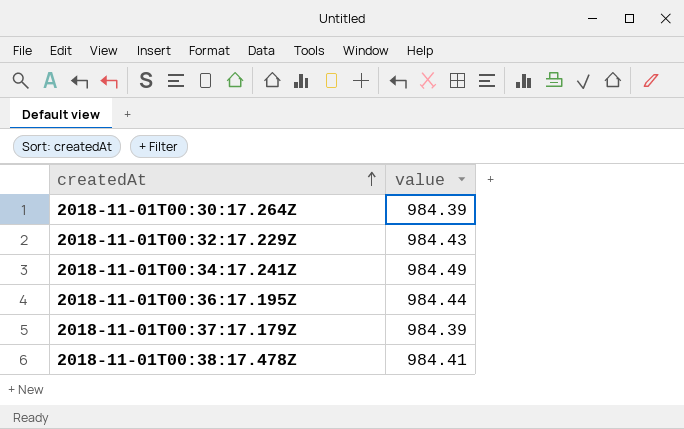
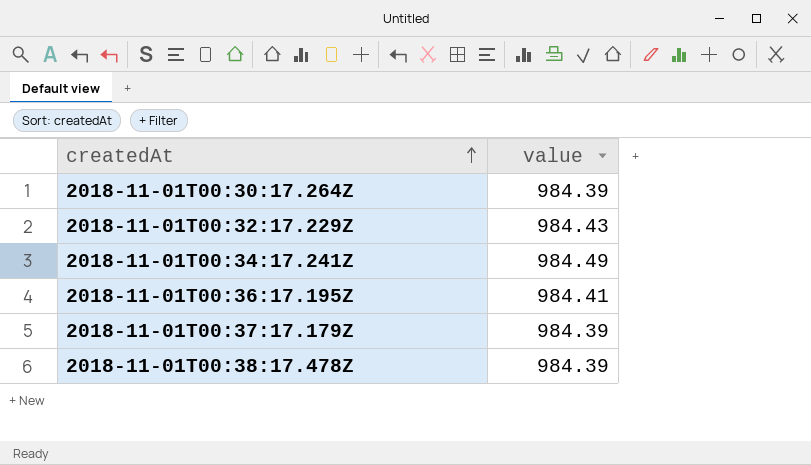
2018-11-01T00:36:17.195Z | value: 984.44 -> 984.41
2018-11-01T00:38:17.478Z | value: 984.41 -> 984.39

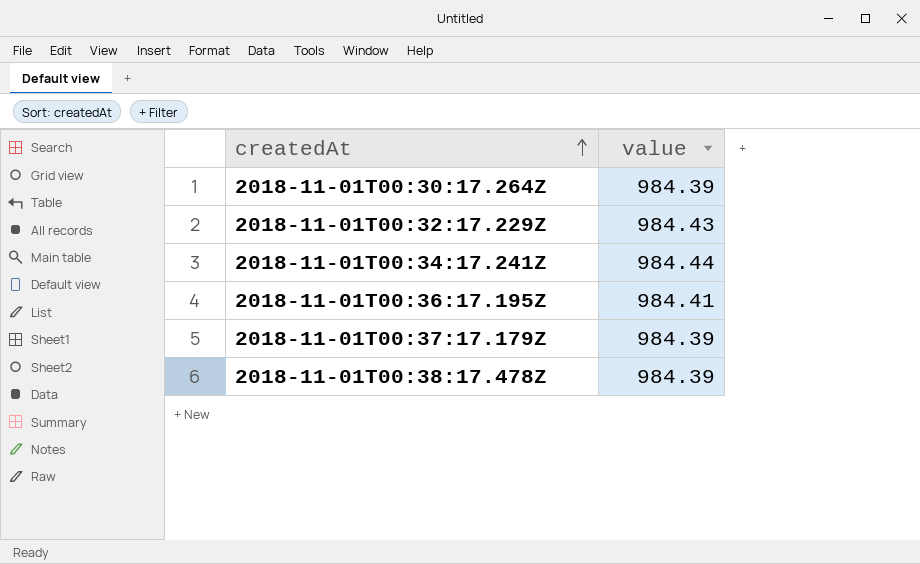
2018-11-01T00:34:17.241Z | value: 984.49 -> 984.44

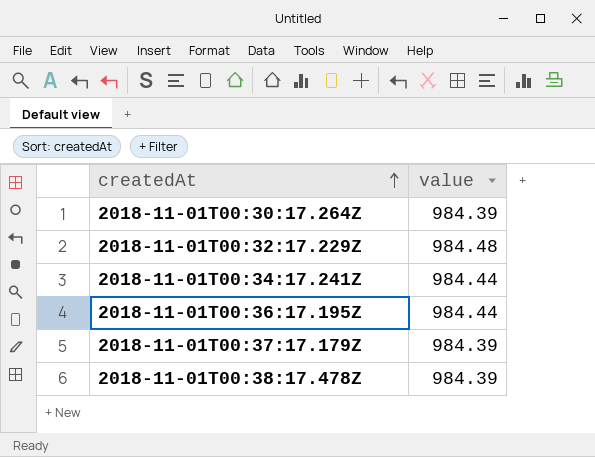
2018-11-01T00:32:17.229Z | value: 984.43 -> 984.48
2018-11-01T00:36:17.195Z | value: 984.41 -> 984.44

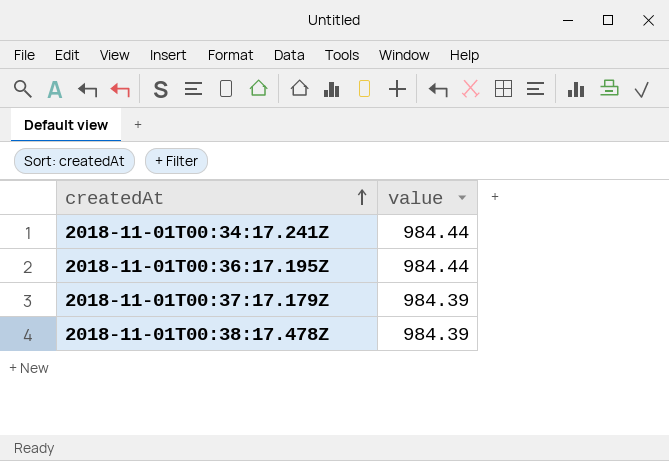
row 2018-11-01T00:30:17.264Z: 984.39 -> none
row 2018-11-01T00:32:17.229Z: 984.48 -> none

